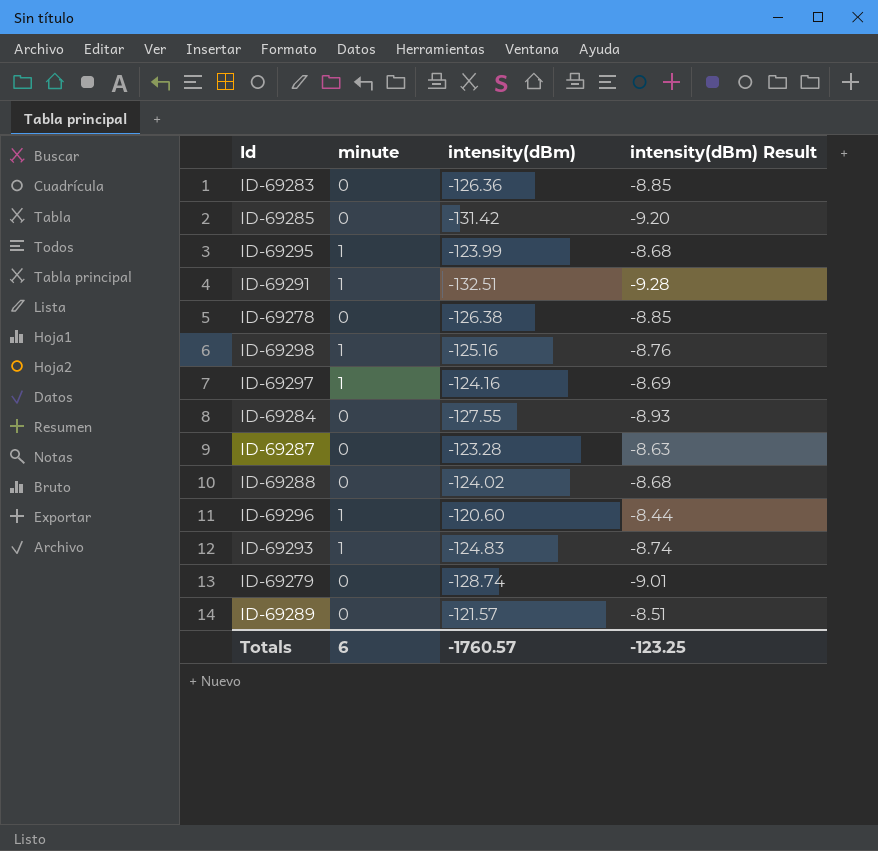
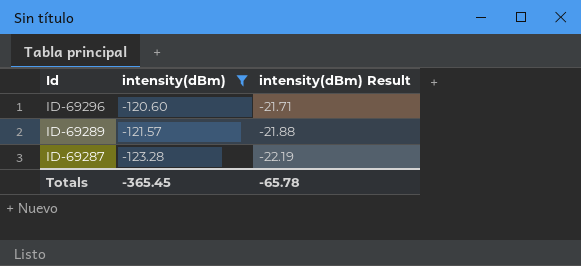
filter: none -> intensity(dBm) >= -123.28
row order: none -> Id descending
column minute | position: 2 -> none
column intensity(dBm) Result | formula: [intensity(dBm)] * 0.07 -> [intensity(dBm)] * 0.18
Totals | intensity(dBm): -1760.57 -> -365.45
Totals | intensity(dBm) Result: -123.25 -> -65.78

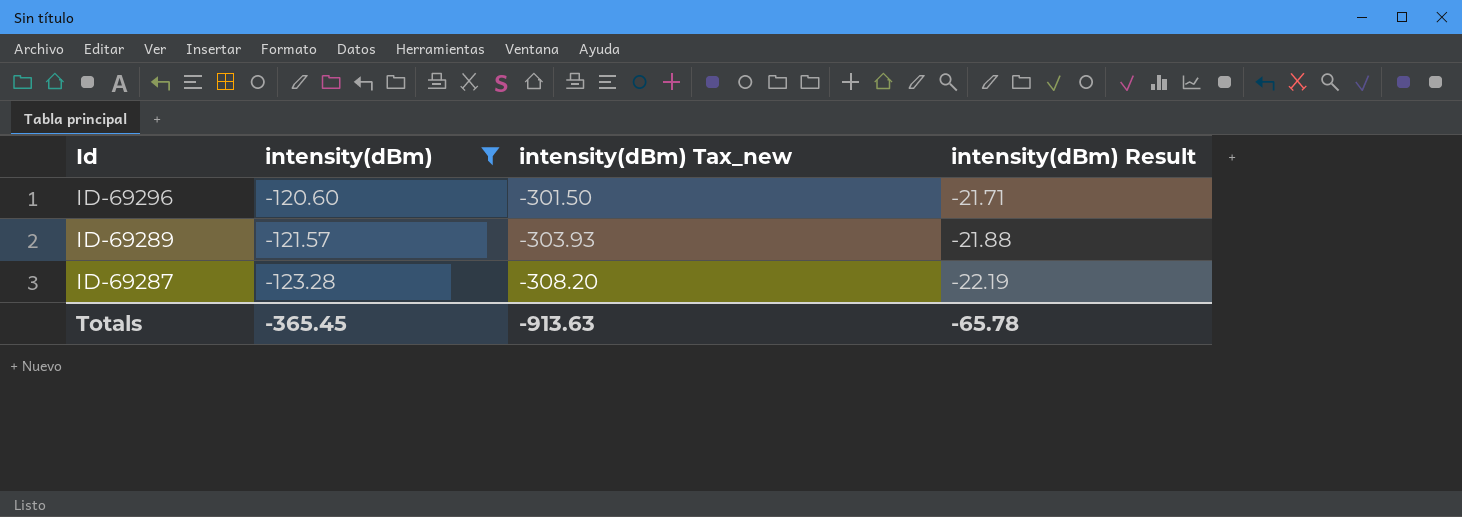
column intensity(dBm) Tax_new | formula: none -> [intensity(dBm)] * 2.5

